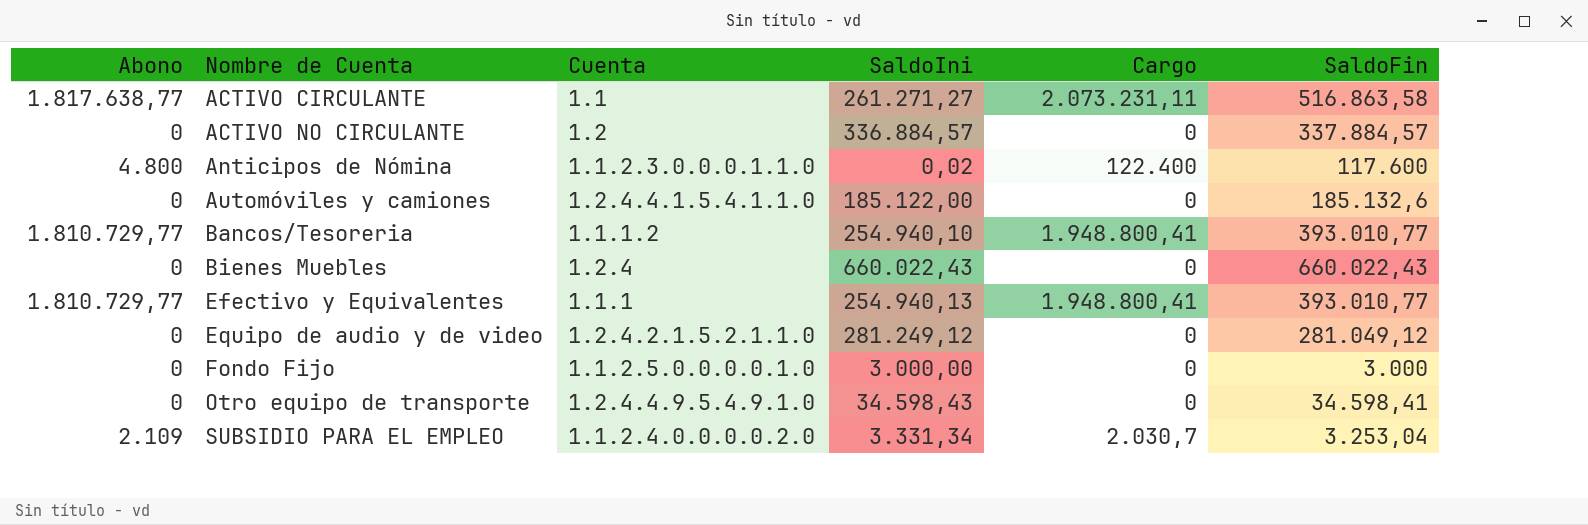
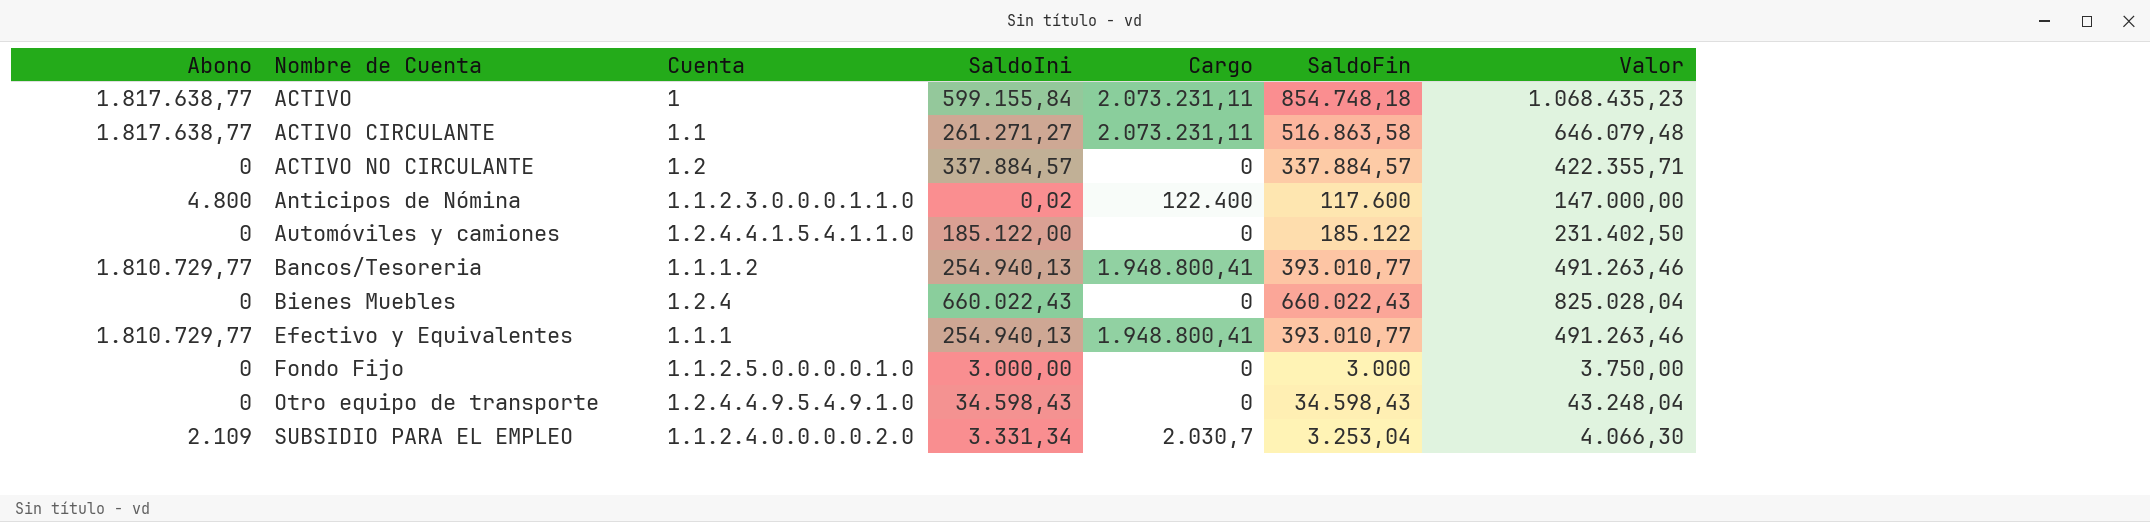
column Valor | formula: none -> [SaldoFin] * 1,25
row Equipo de audio y de video: 0 | 1.2.4.2.1.5.2.1.1.0 | 281.249,12 | 0 | 281.049,12 -> none
row ACTIVO: none -> 1.817.638,77 | 1 | 599.155,84 | 2.073.231,11 | 854.748,18 | 1.068.435,23
ACTIVO NO CIRCULANTE | SaldoIni: 336.884,57 -> 337.884,57
Automóviles y camiones | SaldoFin: 185.132,6 -> 185.122
Bancos/Tesoreria | SaldoIni: 254.940,10 -> 254.940,13
Otro equipo de transporte | SaldoFin: 34.598,41 -> 34.598,43

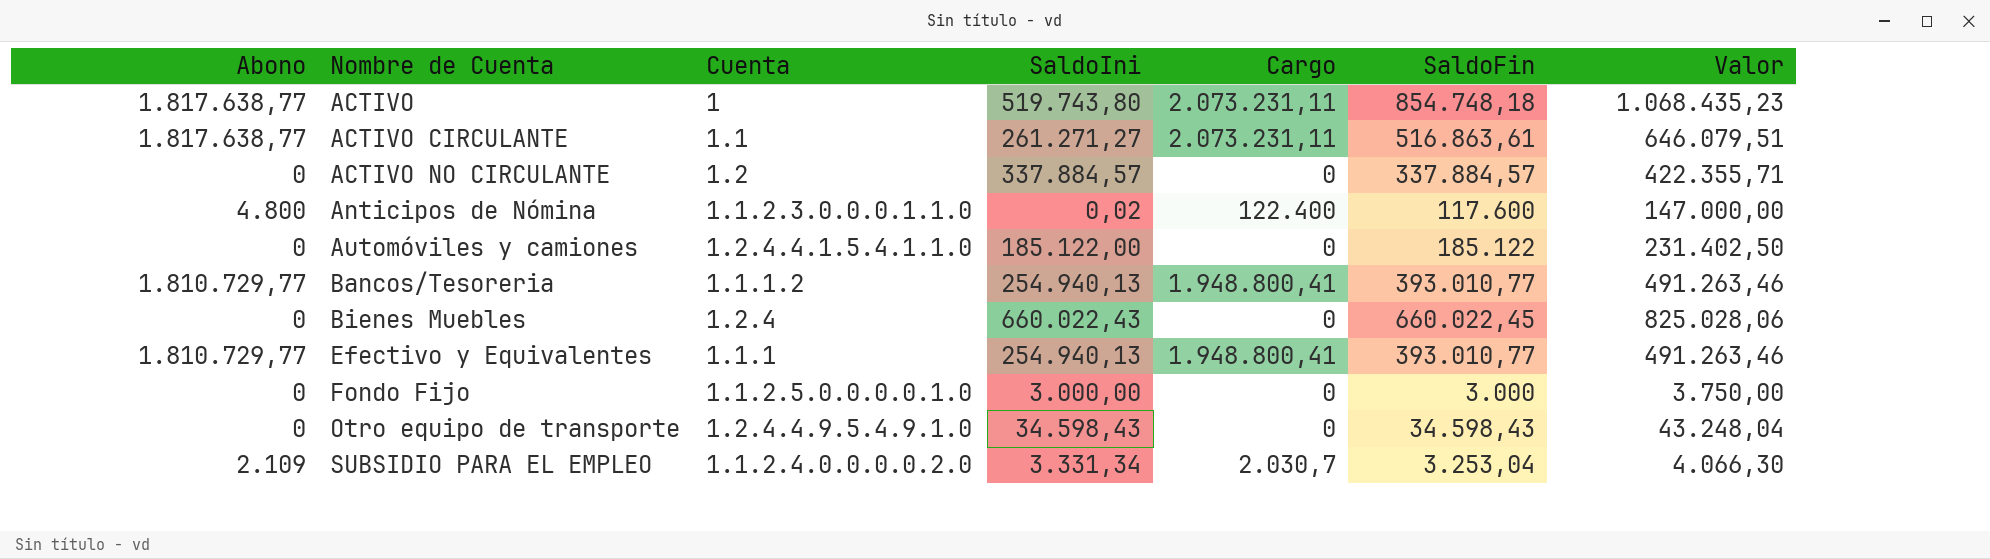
ACTIVO | SaldoIni: 599.155,84 -> 519.743,80
ACTIVO CIRCULANTE | SaldoFin: 516.863,58 -> 516.863,61
ACTIVO CIRCULANTE | Valor: 646.079,48 -> 646.079,51
Bienes Muebles | SaldoFin: 660.022,43 -> 660.022,45
Bienes Muebles | Valor: 825.028,04 -> 825.028,06

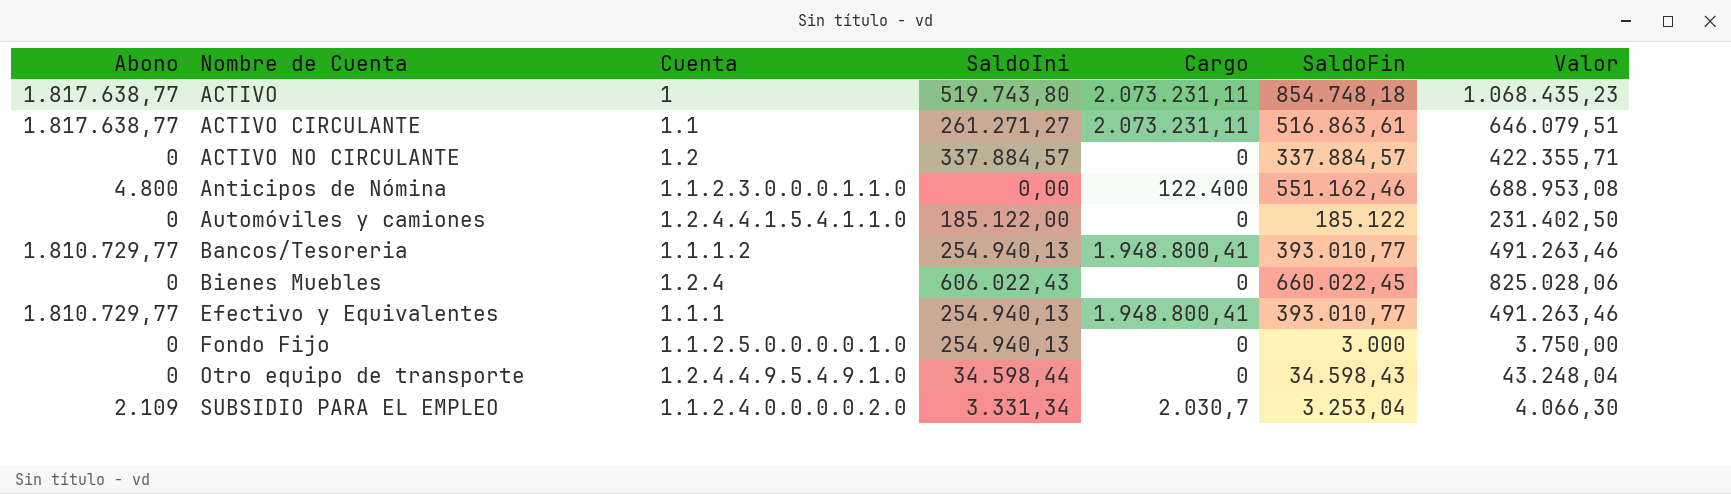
Anticipos de Nómina | SaldoIni: 0,02 -> 0,00
Anticipos de Nómina | SaldoFin: 117.600 -> 551.162,46
Anticipos de Nómina | Valor: 147.000,00 -> 688.953,08
Bienes Muebles | SaldoIni: 660.022,43 -> 606.022,43
Fondo Fijo | SaldoIni: 3.000,00 -> 254.940,13
Otro equipo de transporte | SaldoIni: 34.598,43 -> 34.598,44

